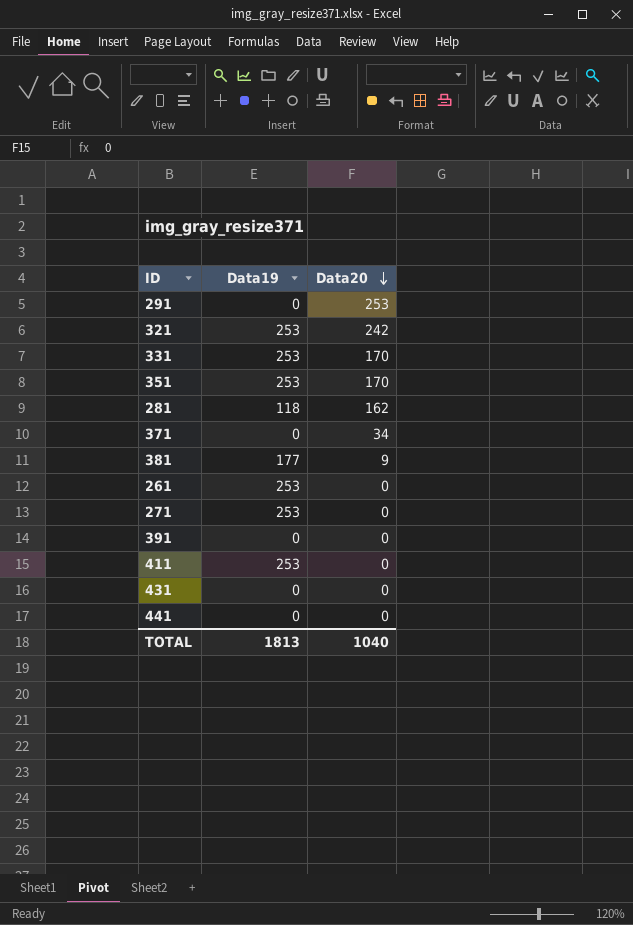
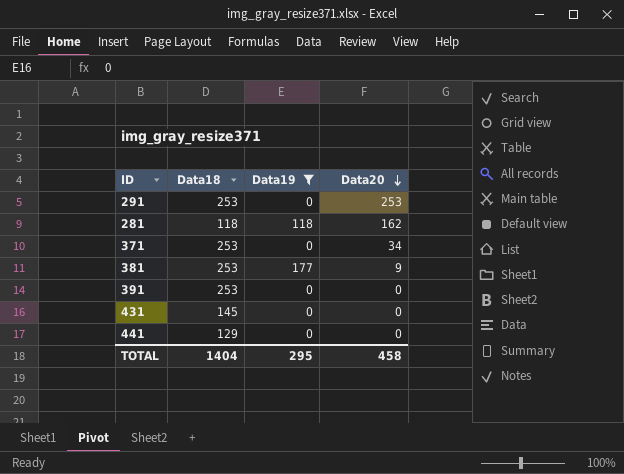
filter: none -> Data19 != 253
column Data18 | position: none -> 2
TOTAL | Data19: 1813 -> 295
TOTAL | Data20: 1040 -> 458

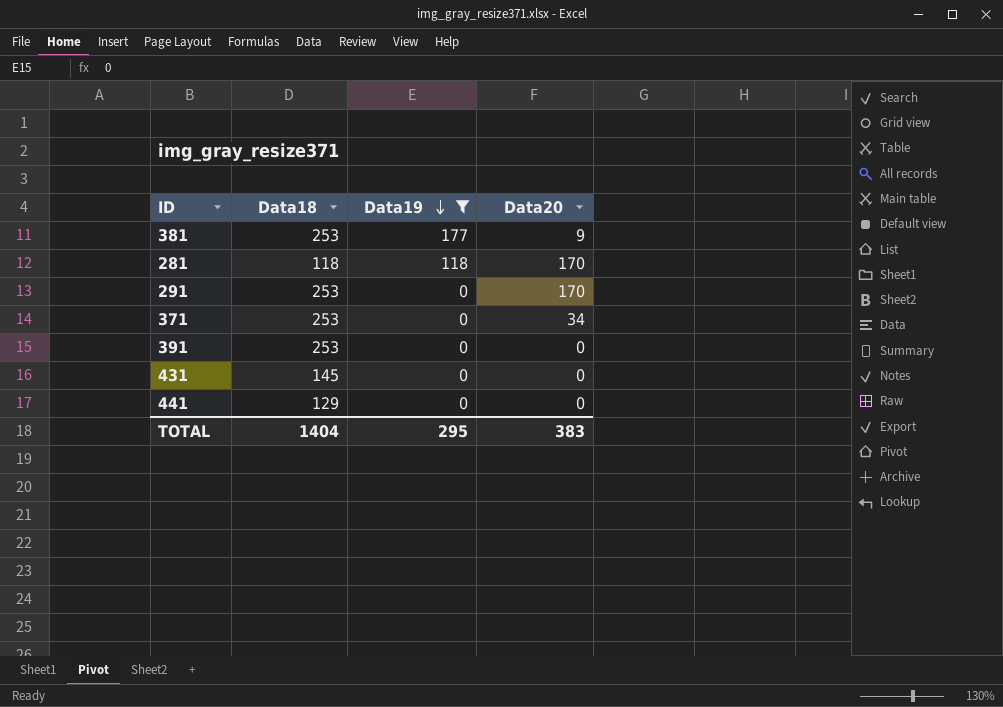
row order: Data20 descending -> Data19 descending
281 | Data20: 162 -> 170
291 | Data20: 253 -> 170
TOTAL | Data20: 458 -> 383

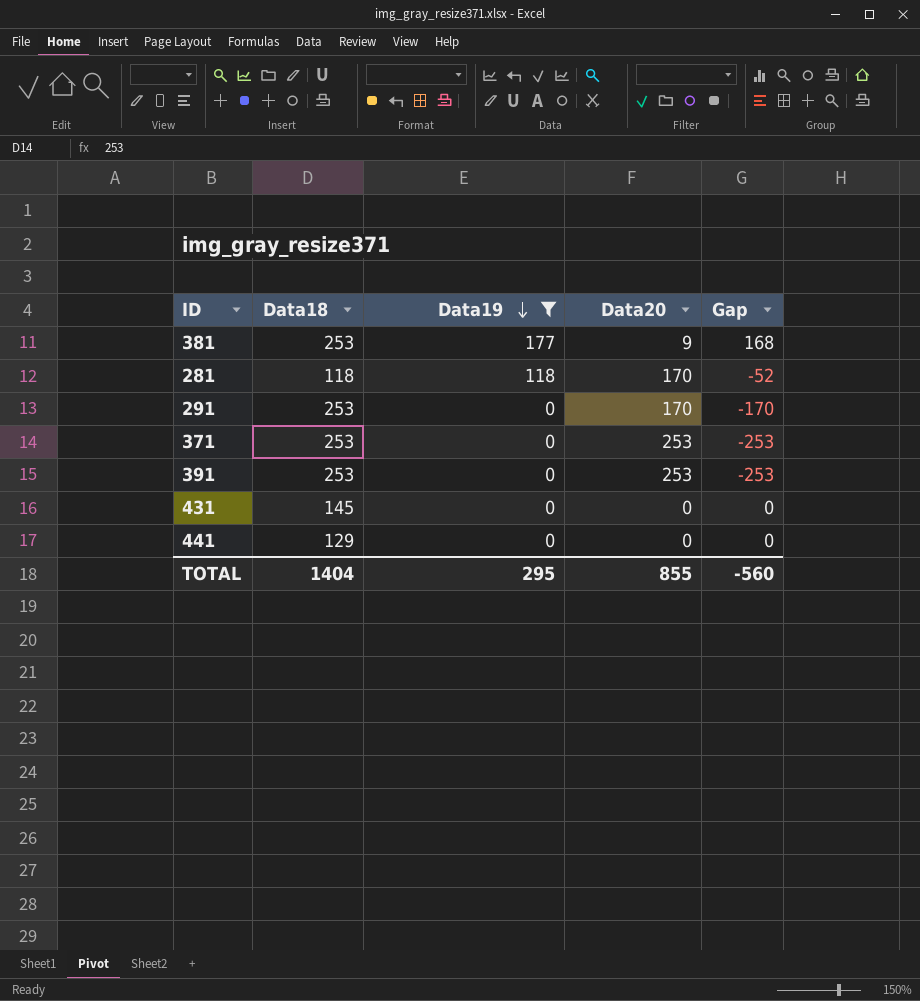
column Gap | formula: none -> [Data19] - [Data20]
371 | Data20: 34 -> 253
391 | Data20: 0 -> 253
TOTAL | Data20: 383 -> 855

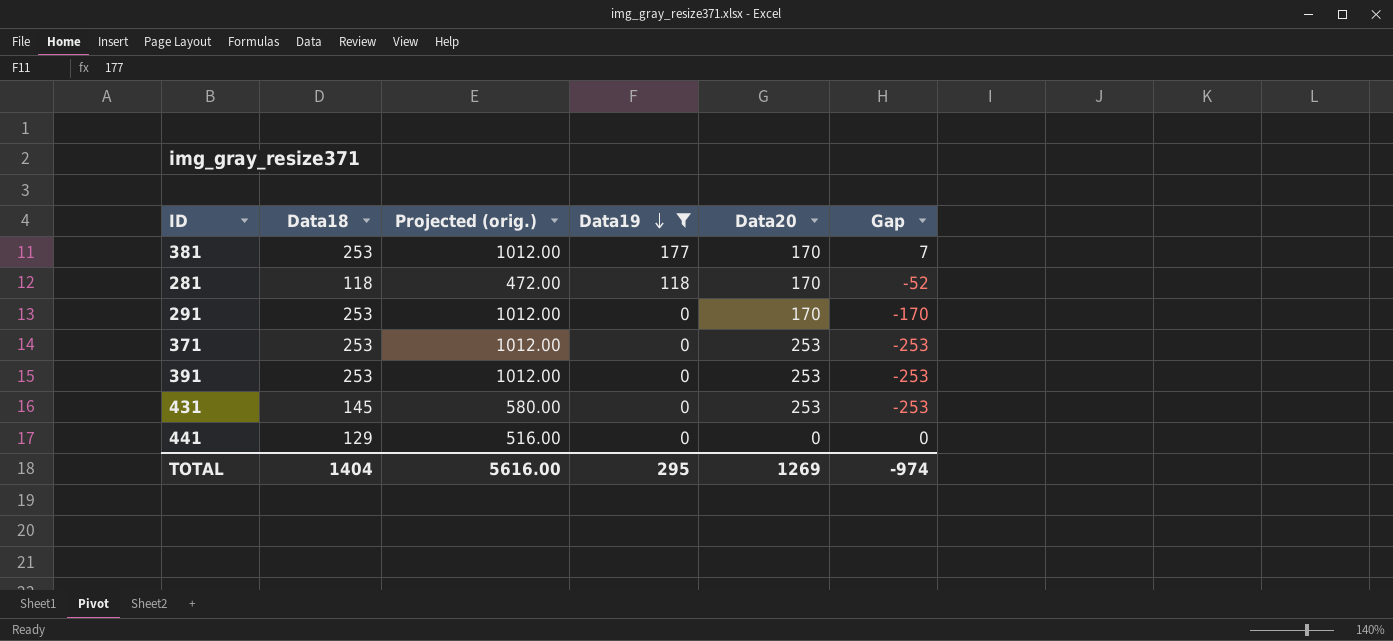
column Projected (orig.) | formula: none -> [Data18] * 4
381 | Data20: 9 -> 170
381 | Gap: 168 -> 7
431 | Data20: 0 -> 253
431 | Gap: 0 -> -253
TOTAL | Data20: 855 -> 1269
TOTAL | Gap: -560 -> -974

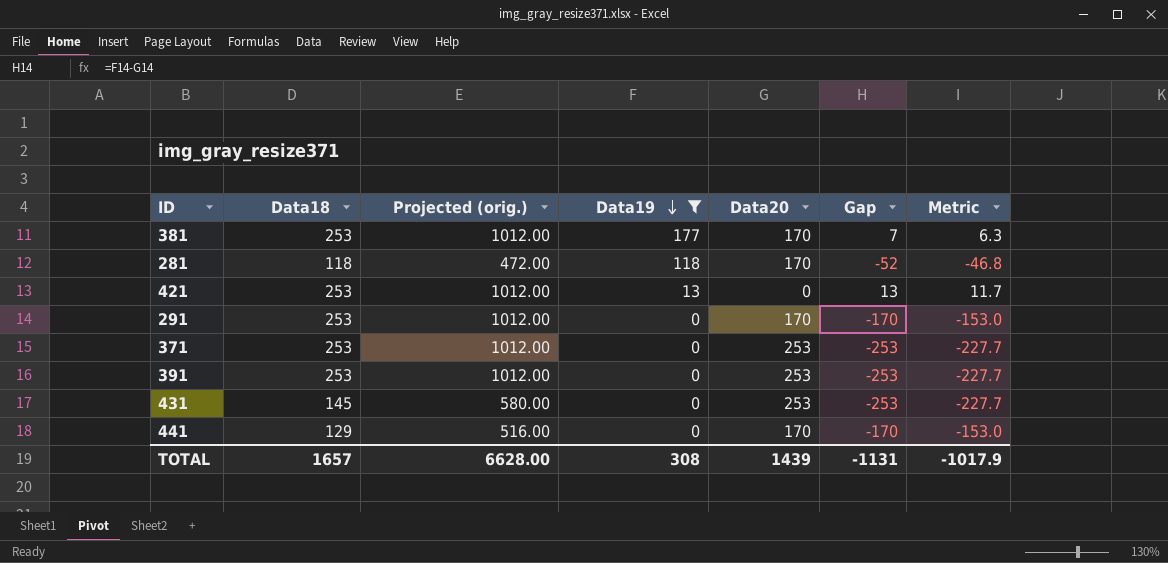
column Metric | formula: none -> [Gap] * 0.9
row 421: none -> 253 | 1012.00 | 13 | 0 | 13 | 11.7
441 | Data20: 0 -> 170
441 | Gap: 0 -> -170
TOTAL | Data18: 1404 -> 1657
TOTAL | Projected (orig.): 5616.00 -> 6628.00
TOTAL | Data19: 295 -> 308
TOTAL | Data20: 1269 -> 1439
TOTAL | Gap: -974 -> -1131

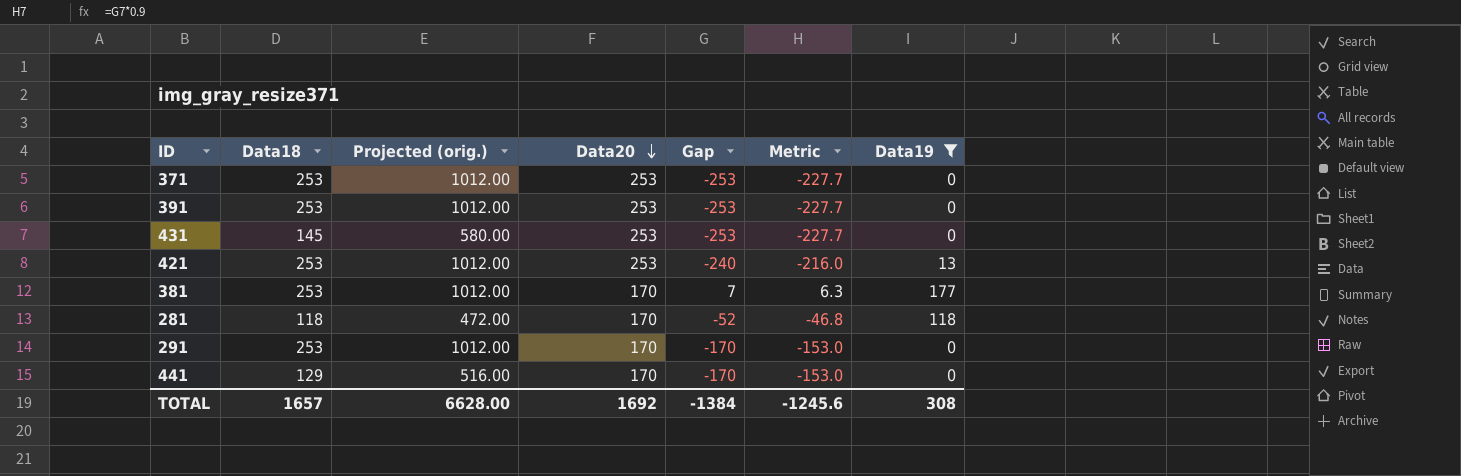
row order: Data19 descending -> Data20 descending
column Data19 | position: 4 -> 7
421 | Data20: 0 -> 253
421 | Gap: 13 -> -240
421 | Metric: 11.7 -> -216.0
TOTAL | Data20: 1439 -> 1692
TOTAL | Gap: -1131 -> -1384
TOTAL | Metric: -1017.9 -> -1245.6

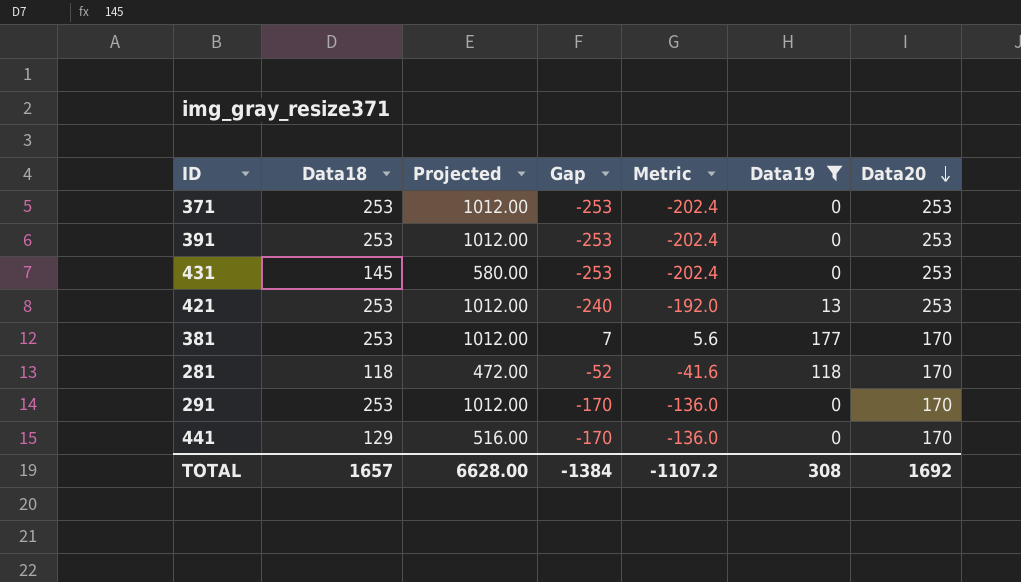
column name: Projected (orig.) -> Projected
column Metric | formula: [Gap] * 0.9 -> [Gap] * 0.8
column Data20 | position: 4 -> 7
TOTAL | Metric: -1245.6 -> -1107.2

